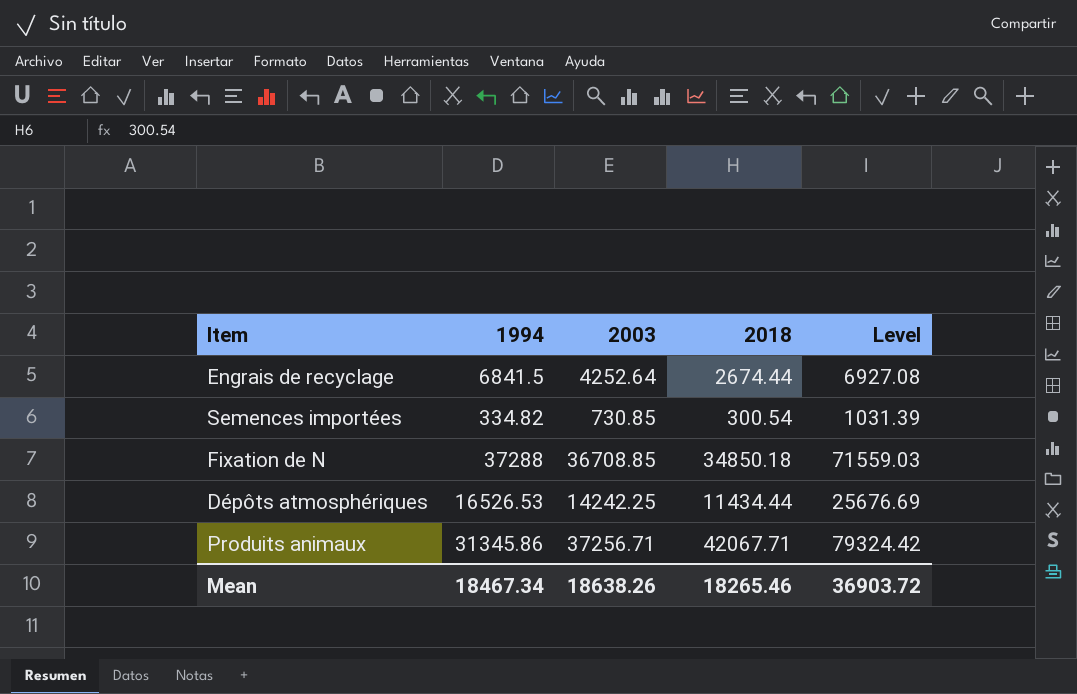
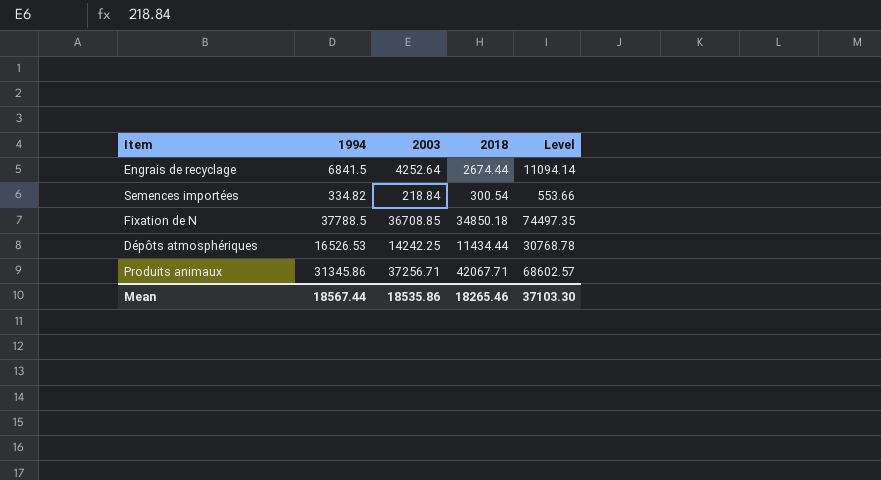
column Level | formula: [2003] + [2018] -> [1994] + [2003]
Semences importées | 2003: 730.85 -> 218.84
Fixation de N | 1994: 37288 -> 37788.5
Mean | 1994: 18467.34 -> 18567.44
Mean | 2003: 18638.26 -> 18535.86
Mean | Level: 36903.72 -> 37103.30

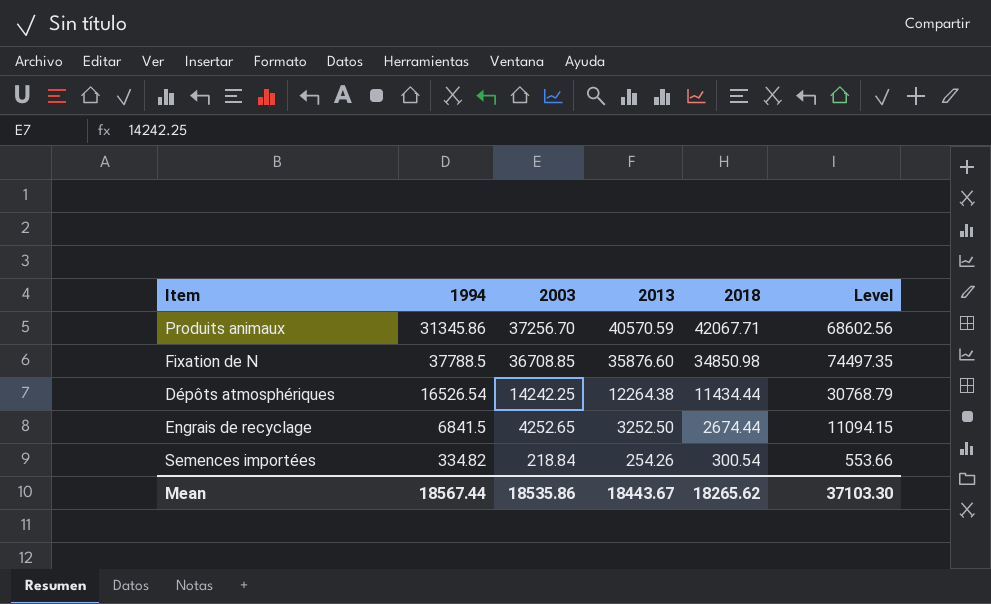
row order: none -> 2003 descending
column 2013 | position: none -> 4
Produits animaux | 2003: 37256.71 -> 37256.70
Produits animaux | Level: 68602.57 -> 68602.56
Fixation de N | 2018: 34850.18 -> 34850.98
Dépôts atmosphériques | 1994: 16526.53 -> 16526.54
Dépôts atmosphériques | Level: 30768.78 -> 30768.79
Engrais de recyclage | 2003: 4252.64 -> 4252.65
Engrais de recyclage | Level: 11094.14 -> 11094.15
Mean | 2018: 18265.46 -> 18265.62

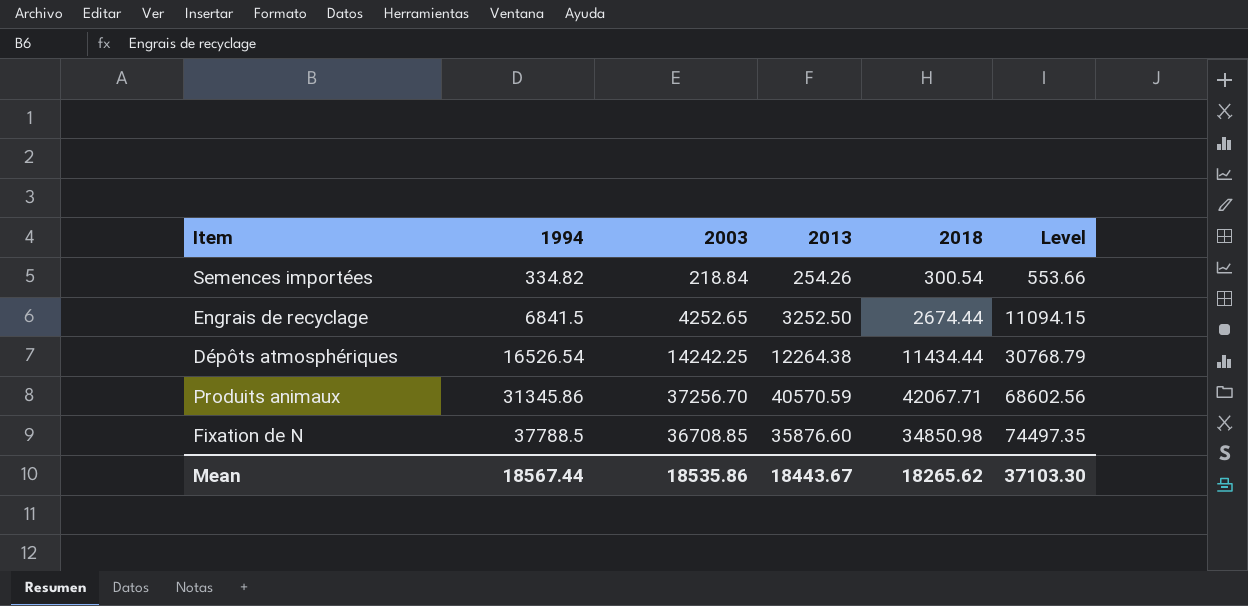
row order: 2003 descending -> 1994 ascending

